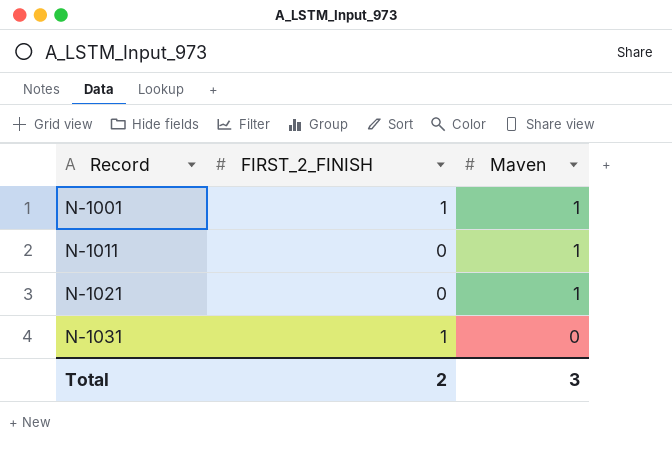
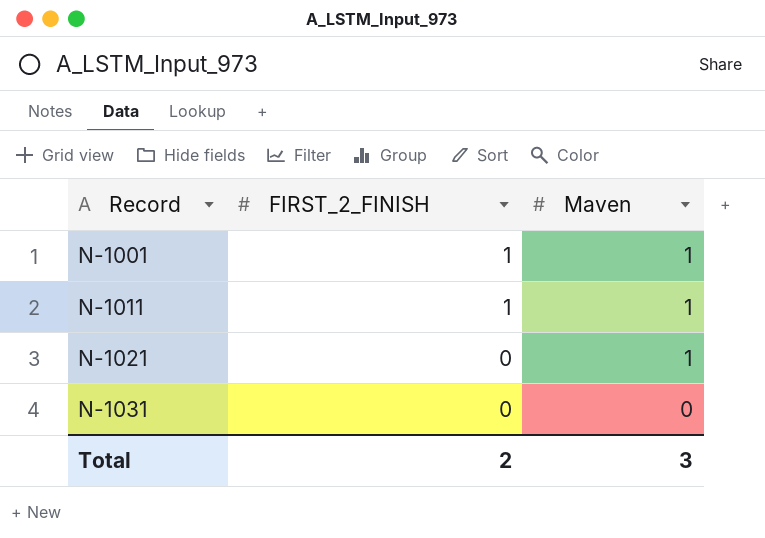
N-1011 | FIRST_2_FINISH: 0 -> 1
N-1031 | FIRST_2_FINISH: 1 -> 0

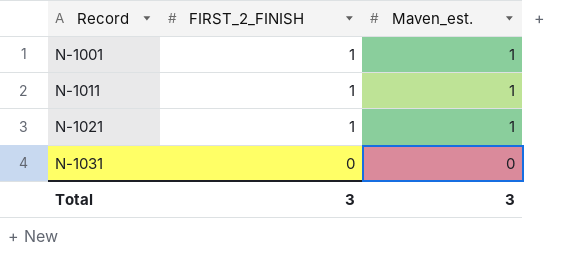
column name: Maven -> Maven_est.
N-1021 | FIRST_2_FINISH: 0 -> 1
Total | FIRST_2_FINISH: 2 -> 3

